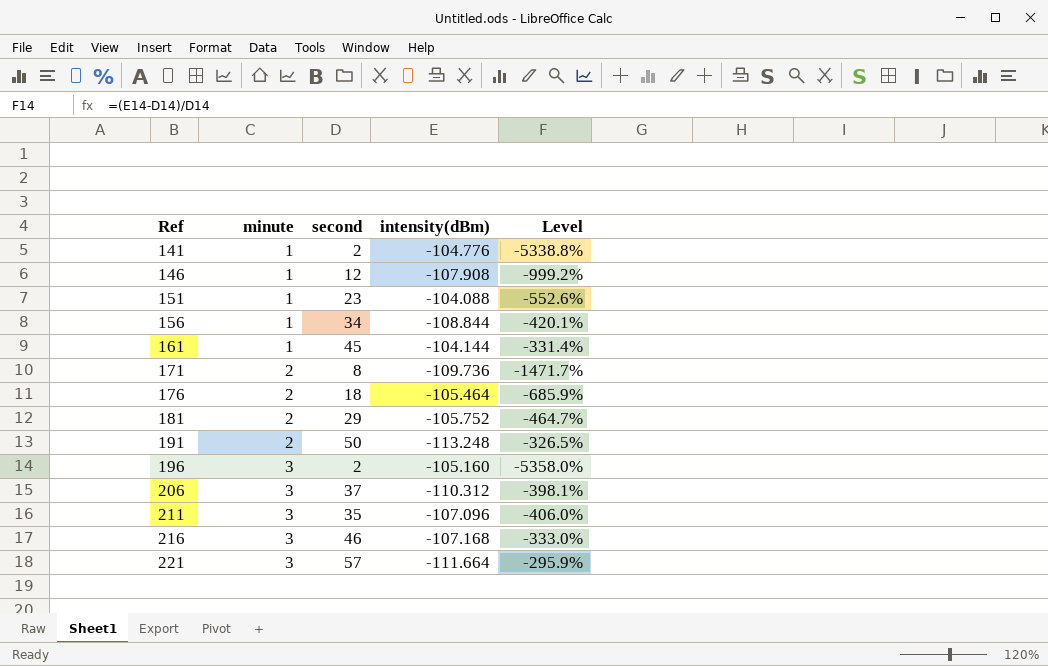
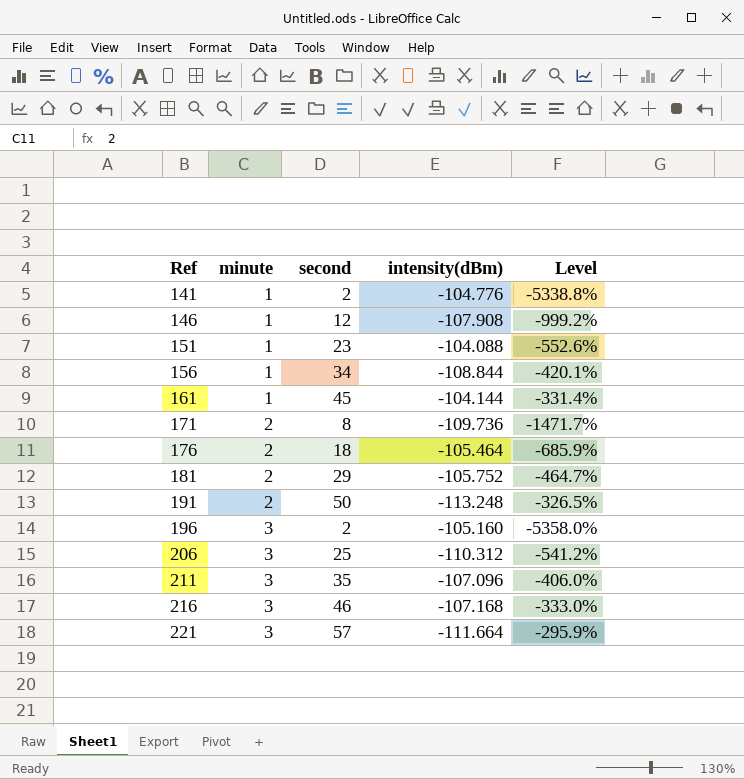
206 | second: 37 -> 25
206 | Level: -398.1% -> -541.2%

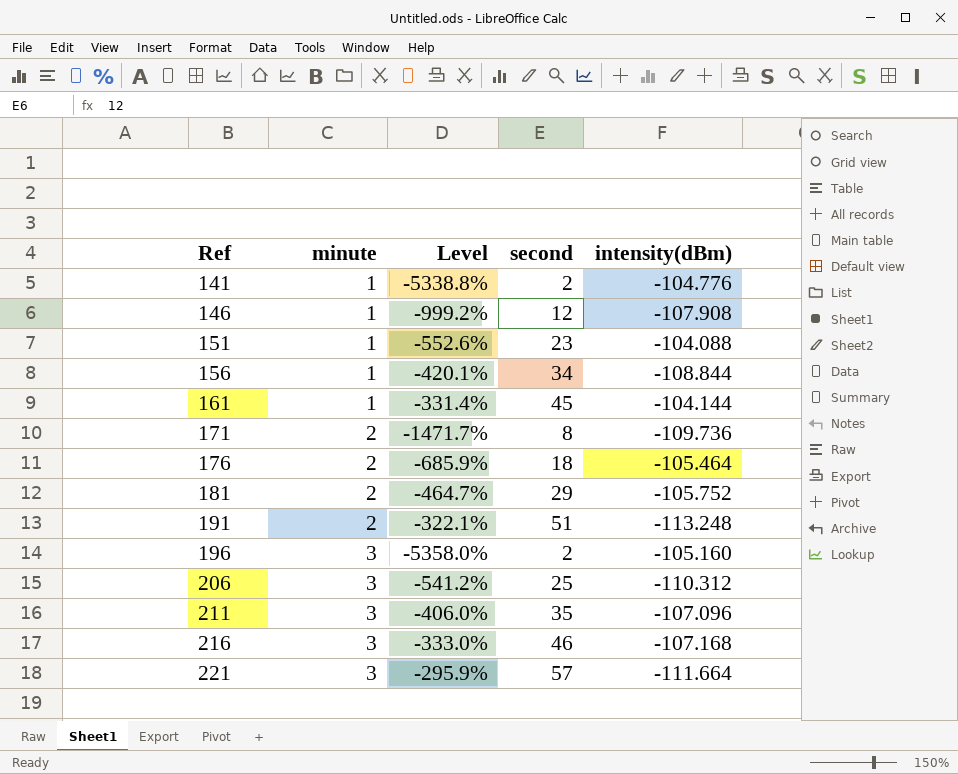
column Level | position: 5 -> 3
191 | Level: -326.5% -> -322.1%
191 | second: 50 -> 51

